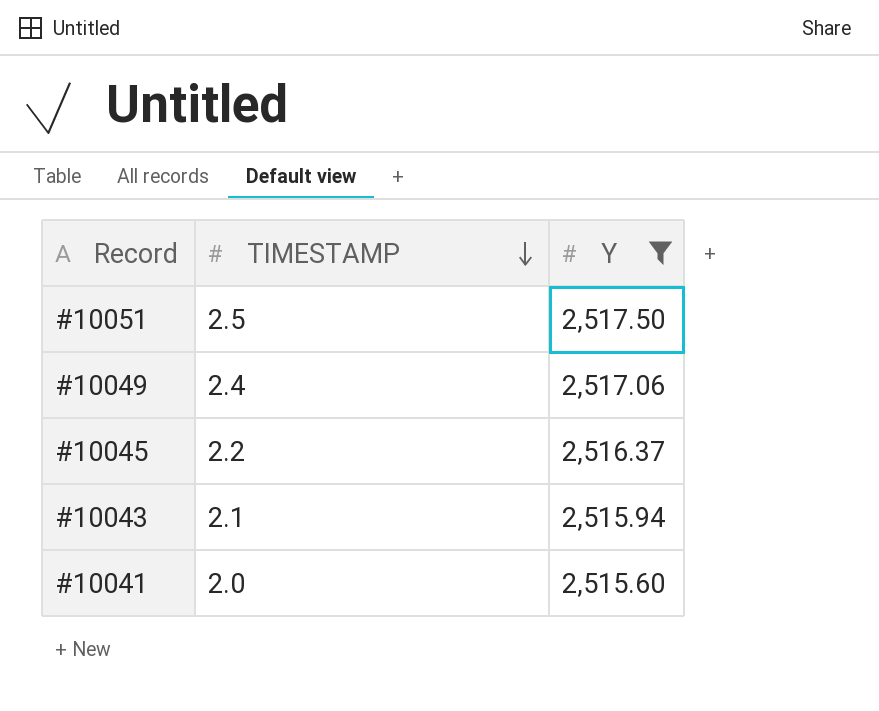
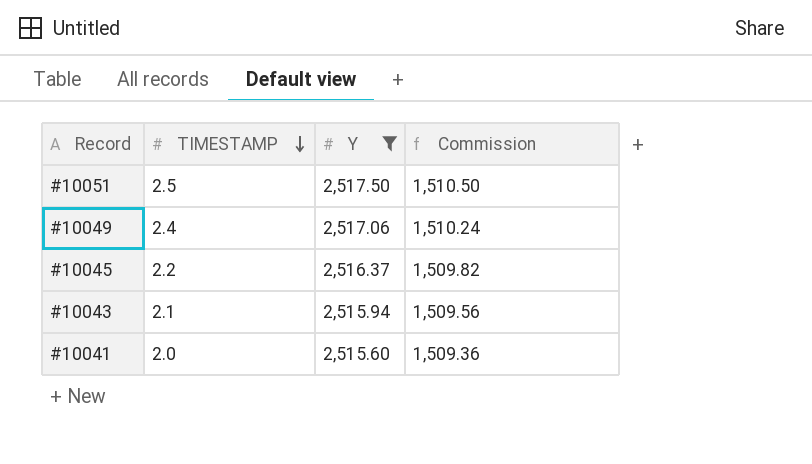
column Commission | formula: none -> [Y] * 0.6

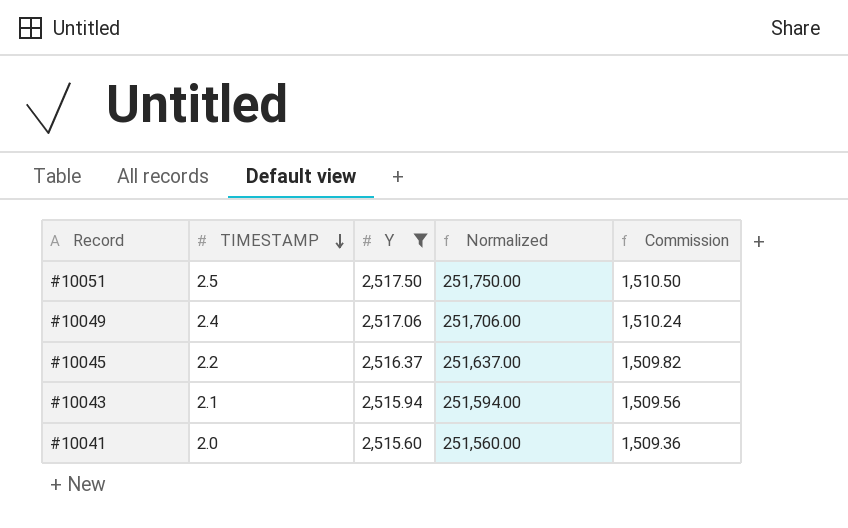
column Normalized | formula: none -> [Y] * 100

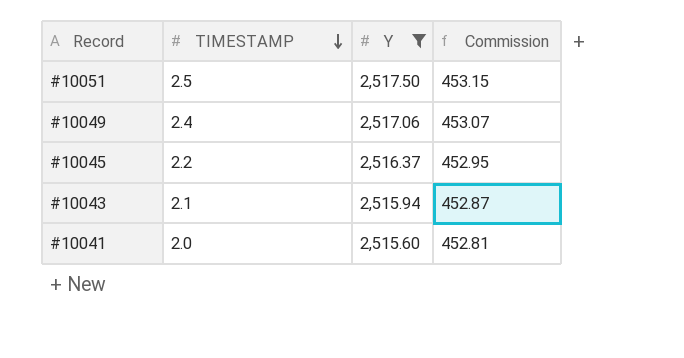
column Normalized | formula: [Y] * 100 -> none
column Commission | formula: [Y] * 0.6 -> [Y] * 0.18

